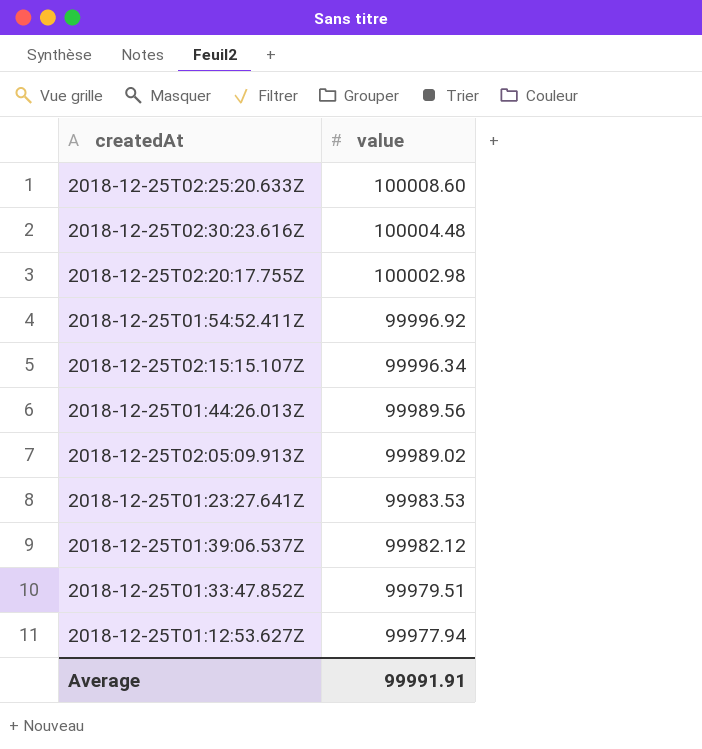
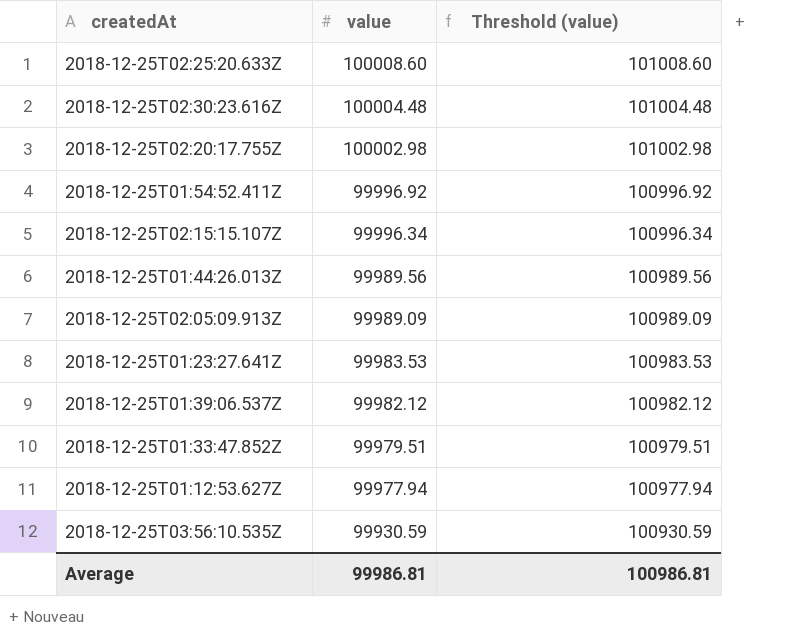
column Threshold (value) | formula: none -> [value] + 1000
2018-12-25T02:05:09.913Z | value: 99989.02 -> 99989.09
row 2018-12-25T03:56:10.535Z: none -> 99930.59 | 100930.59
Average | value: 99991.91 -> 99986.81

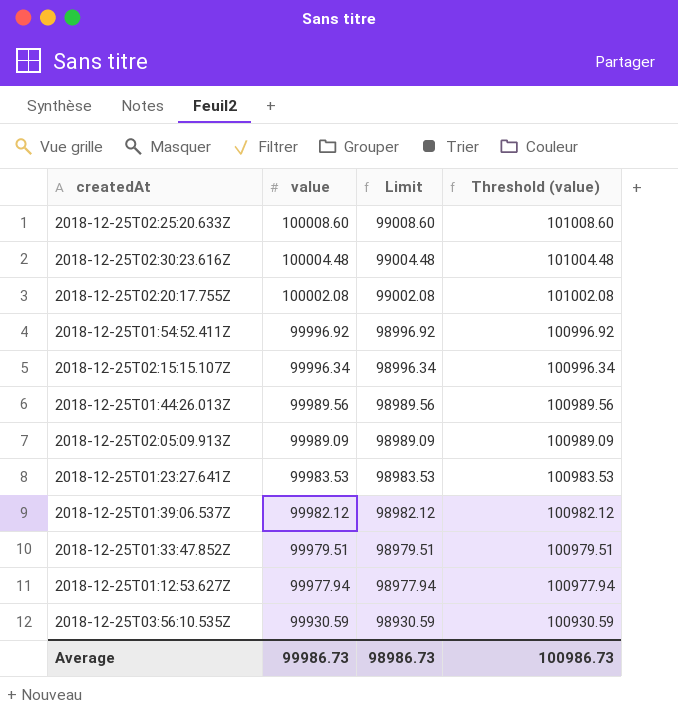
column Limit | formula: none -> [value] - 1000
2018-12-25T02:20:17.755Z | value: 100002.98 -> 100002.08
2018-12-25T02:20:17.755Z | Threshold (value): 101002.98 -> 101002.08
Average | value: 99986.81 -> 99986.73
Average | Threshold (value): 100986.81 -> 100986.73

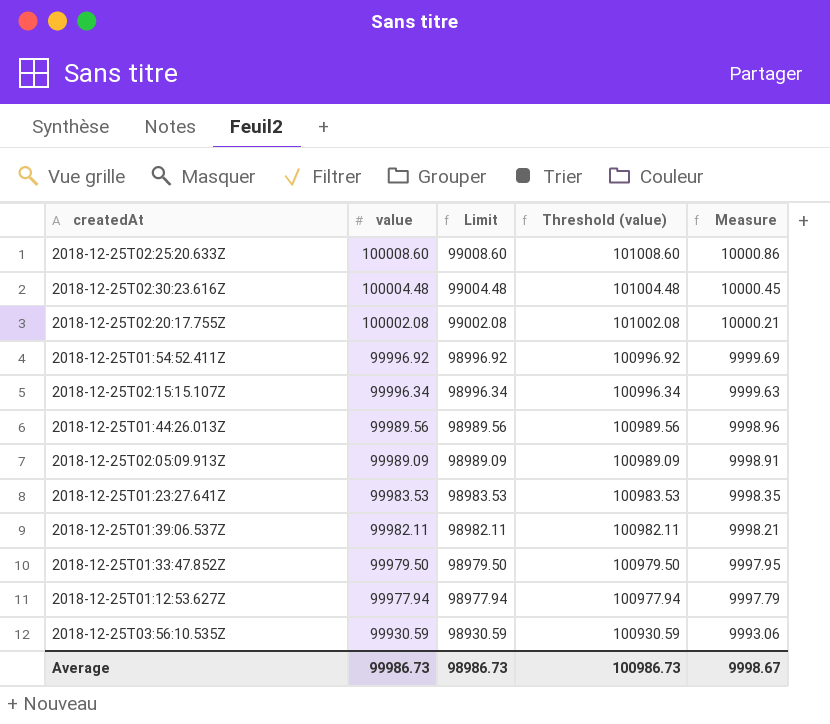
column Measure | formula: none -> [value] * 0.1
2018-12-25T01:39:06.537Z | value: 99982.12 -> 99982.11
2018-12-25T01:39:06.537Z | Limit: 98982.12 -> 98982.11
2018-12-25T01:39:06.537Z | Threshold (value): 100982.12 -> 100982.11
2018-12-25T01:33:47.852Z | value: 99979.51 -> 99979.50
2018-12-25T01:33:47.852Z | Limit: 98979.51 -> 98979.50
2018-12-25T01:33:47.852Z | Threshold (value): 100979.51 -> 100979.50

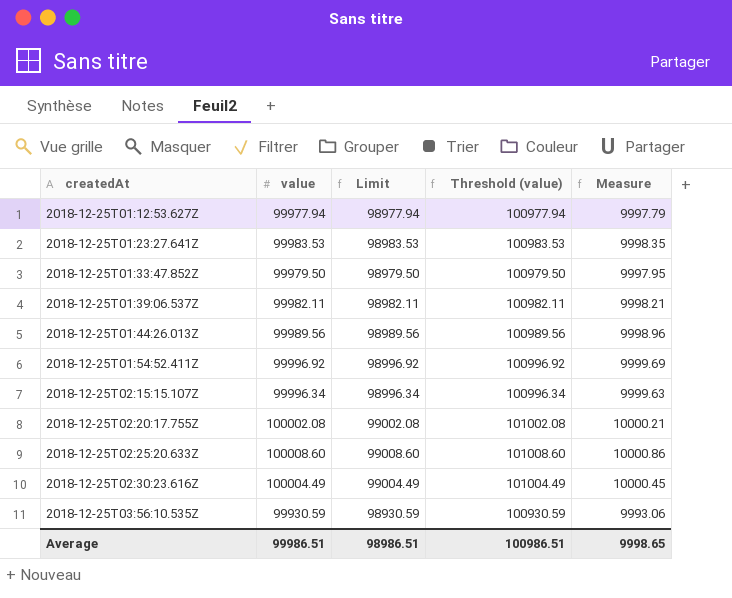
row order: value descending -> createdAt ascending
row 2018-12-25T02:05:09.913Z: 99989.09 | 98989.09 | 100989.09 | 9998.91 -> none
2018-12-25T02:30:23.616Z | value: 100004.48 -> 100004.49
2018-12-25T02:30:23.616Z | Limit: 99004.48 -> 99004.49
2018-12-25T02:30:23.616Z | Threshold (value): 101004.48 -> 101004.49
Average | value: 99986.73 -> 99986.51
Average | Limit: 98986.73 -> 98986.51
Average | Threshold (value): 100986.73 -> 100986.51
Average | Measure: 9998.67 -> 9998.65

